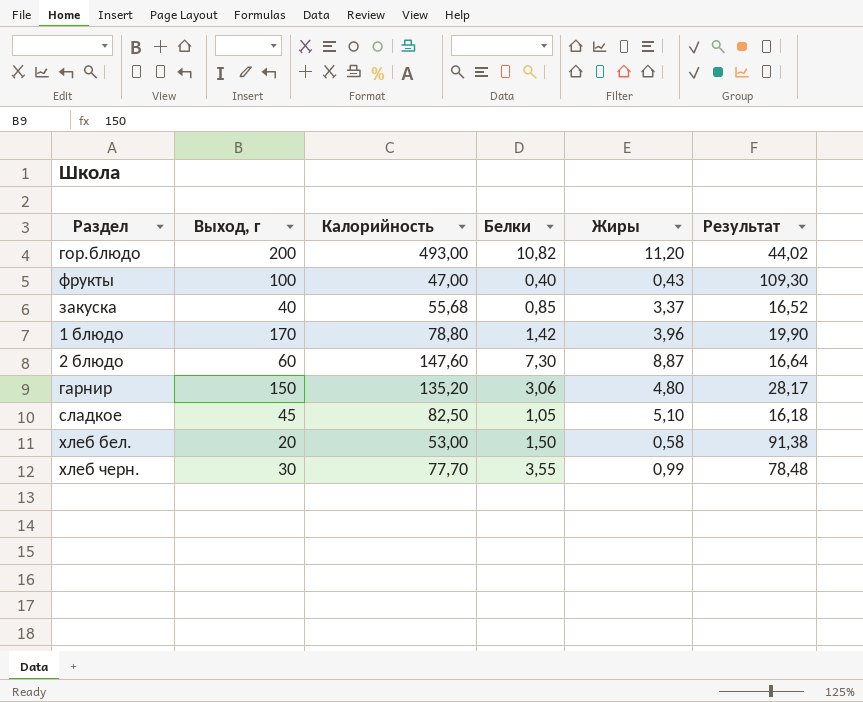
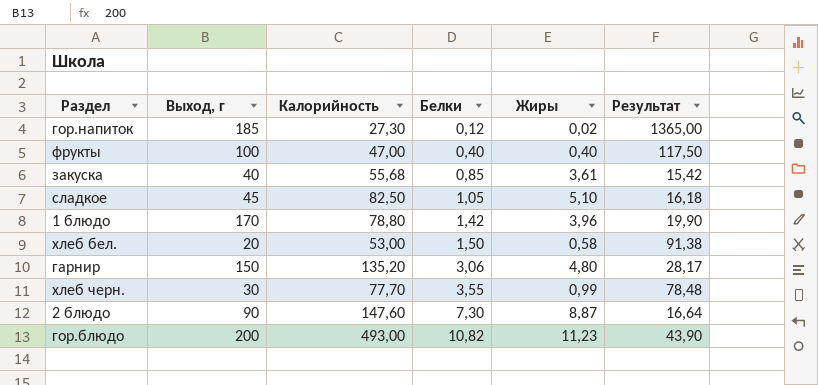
row order: none -> Белки ascending
row гор.напиток: none -> 185 | 27,30 | 0,12 | 0,02 | 1365,00
фрукты | Жиры: 0,43 -> 0,40
фрукты | Результат: 109,30 -> 117,50
закуска | Жиры: 3,37 -> 3,61
закуска | Результат: 16,52 -> 15,42
2 блюдо | Выход, г: 60 -> 90
гор.блюдо | Жиры: 11,20 -> 11,23
гор.блюдо | Результат: 44,02 -> 43,90

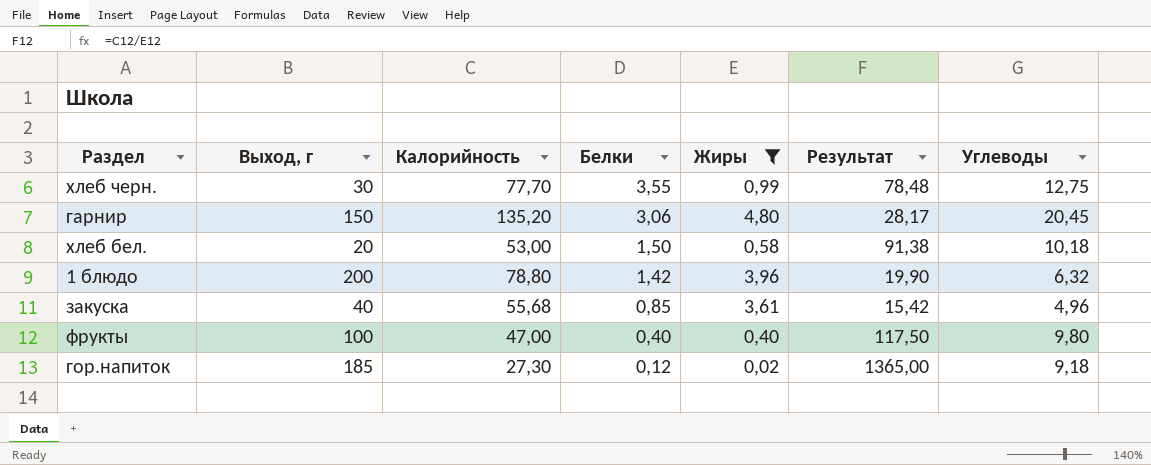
filter: none -> Жиры <= 4,80
row order: Белки ascending -> Белки descending
column Углеводы | position: none -> 7
1 блюдо | Выход, г: 170 -> 200

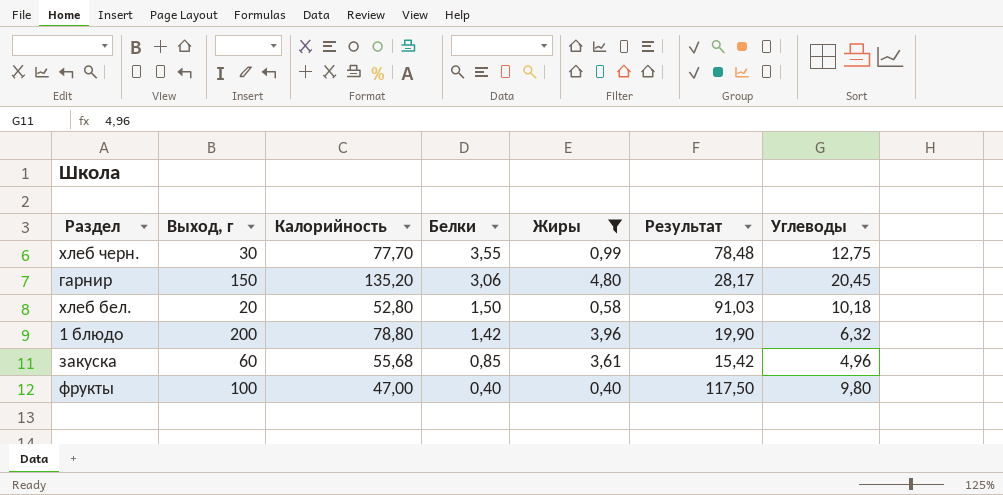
row гор.напиток: 185 | 27,30 | 0,12 | 0,02 | 1365,00 | 9,18 -> none
хлеб бел. | Калорийность: 53,00 -> 52,80
хлеб бел. | Результат: 91,38 -> 91,03
закуска | Выход, г: 40 -> 60

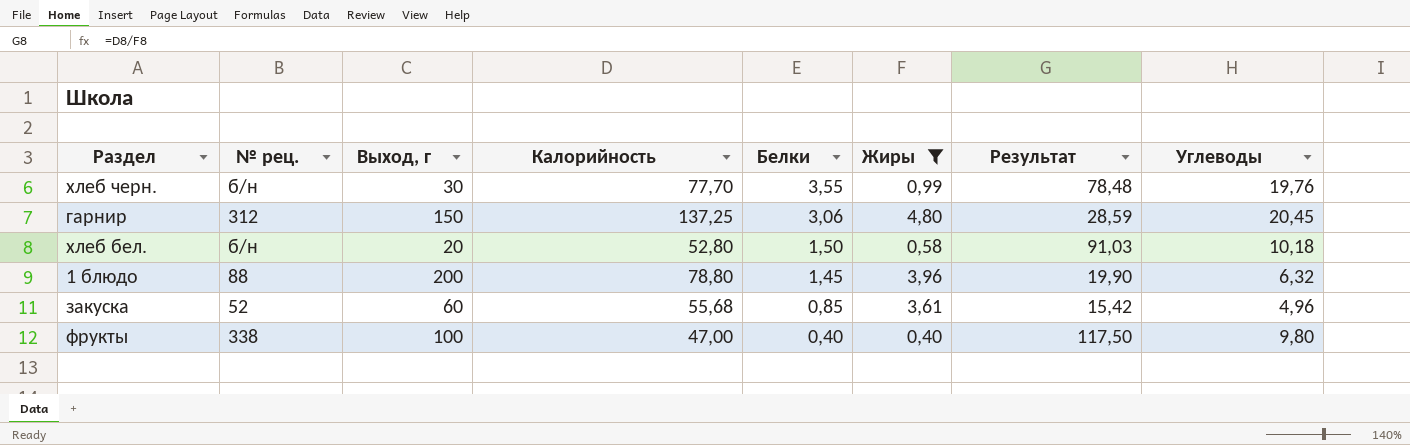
column № рец. | position: none -> 2
хлеб черн. | Углеводы: 12,75 -> 19,76
гарнир | Калорийность: 135,20 -> 137,25
гарнир | Результат: 28,17 -> 28,59
1 блюдо | Белки: 1,42 -> 1,45

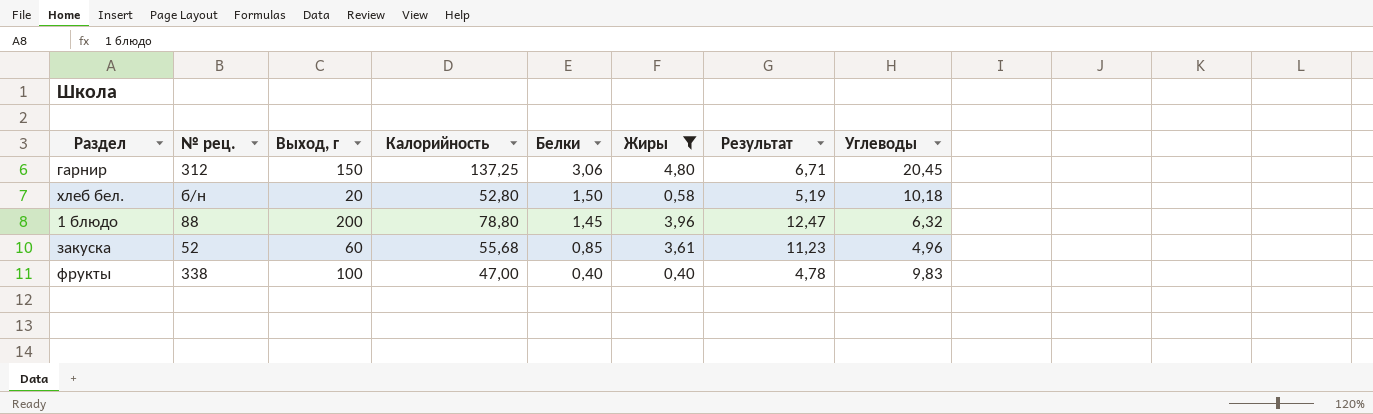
column Результат | formula: [Калорийность] / [Жиры] -> [Калорийность] / [Углеводы]
row хлеб черн.: б/н | 30 | 77,70 | 3,55 | 0,99 | 78,48 | 19,76 -> none
фрукты | Углеводы: 9,80 -> 9,83

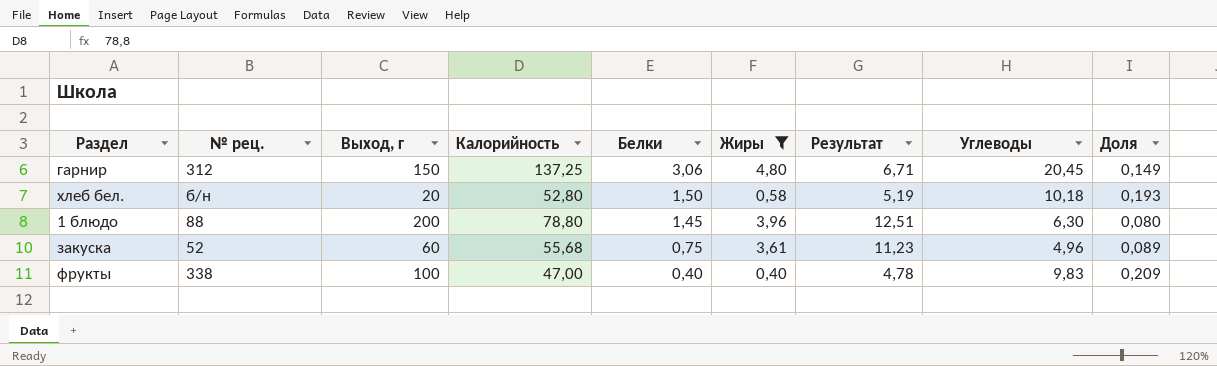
column Доля | formula: none -> [Углеводы] / [Калорийность]
1 блюдо | Результат: 12,47 -> 12,51
1 блюдо | Углеводы: 6,32 -> 6,30
закуска | Белки: 0,85 -> 0,75

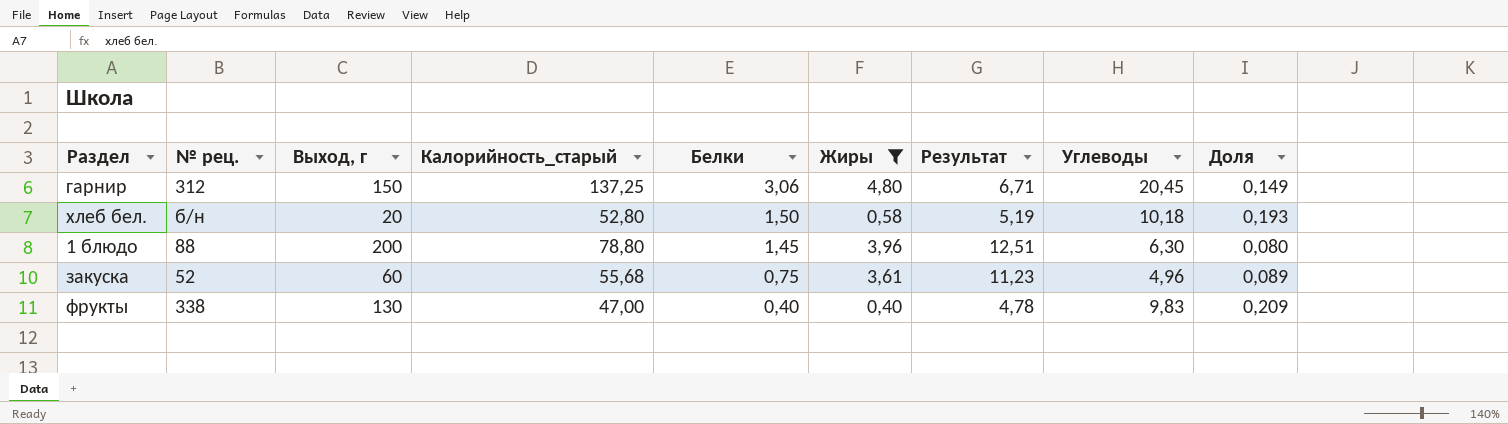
column name: Калорийность -> Калорийность_старый
фрукты | Выход, г: 100 -> 130

